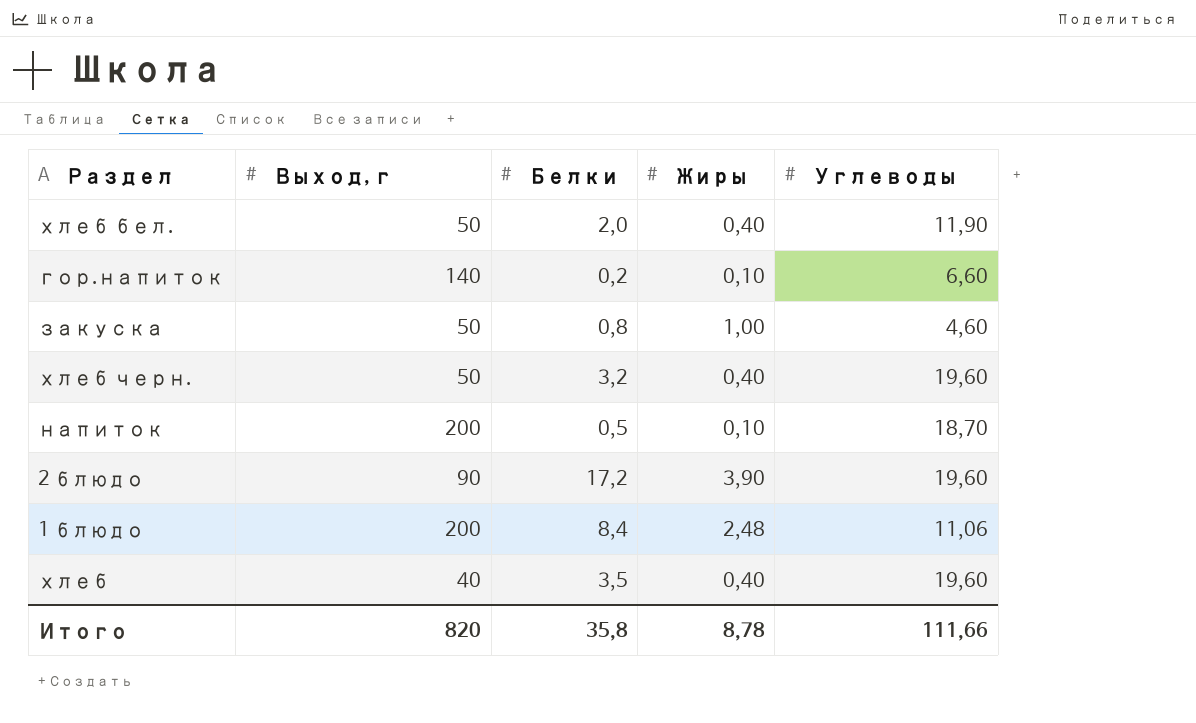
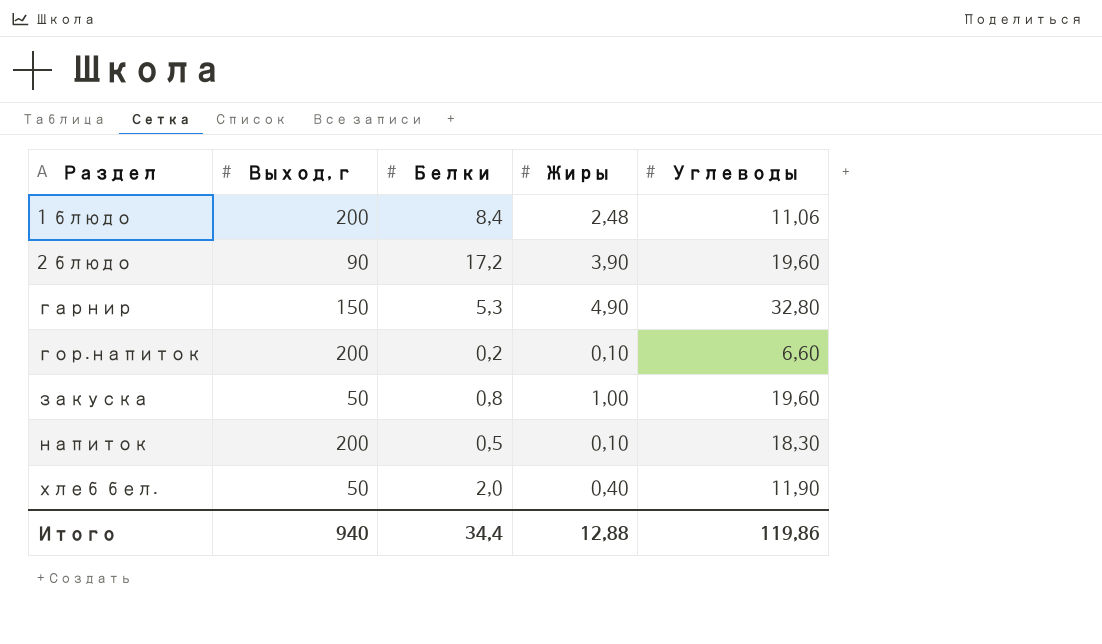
row order: none -> Раздел ascending
row хлеб черн.: 50 | 3,2 | 0,40 | 19,60 -> none
row хлеб: 40 | 3,5 | 0,40 | 19,60 -> none
row гарнир: none -> 150 | 5,3 | 4,90 | 32,80
гор.напиток | Выход, г: 140 -> 200
закуска | Углеводы: 4,60 -> 19,60
напиток | Углеводы: 18,70 -> 18,30
Итого | Выход, г: 820 -> 940
Итого | Белки: 35,8 -> 34,4
Итого | Жиры: 8,78 -> 12,88
Итого | Углеводы: 111,66 -> 119,86

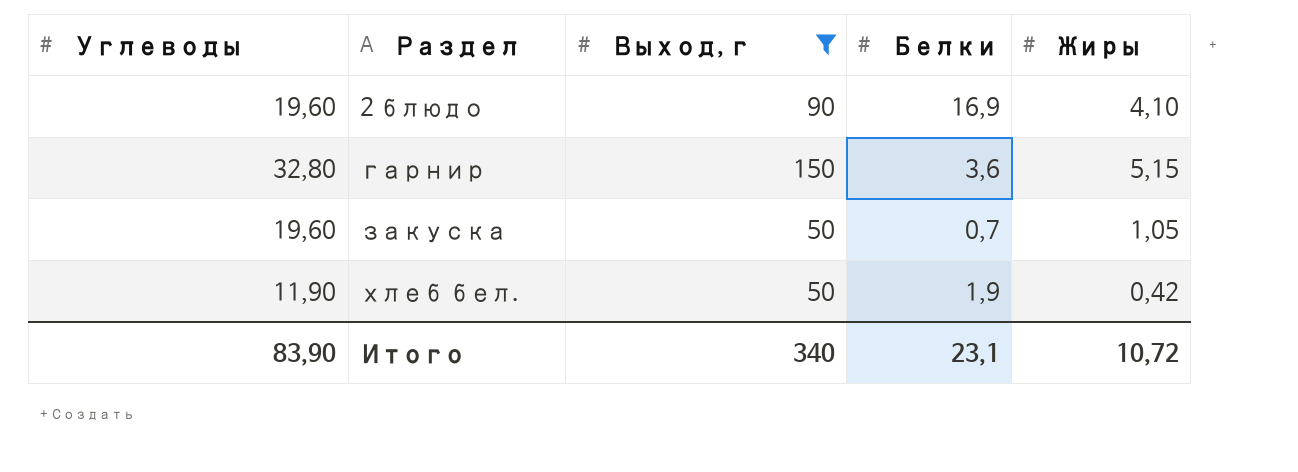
filter: none -> Выход, г != 200
column Углеводы | position: 5 -> 1
2 блюдо | Белки: 17,2 -> 16,9
2 блюдо | Жиры: 3,90 -> 4,10
гарнир | Белки: 5,3 -> 3,6
гарнир | Жиры: 4,90 -> 5,15
закуска | Белки: 0,8 -> 0,7
закуска | Жиры: 1,00 -> 1,05
хлеб бел. | Белки: 2,0 -> 1,9
хлеб бел. | Жиры: 0,40 -> 0,42
Итого | Углеводы: 119,86 -> 83,90
Итого | Выход, г: 940 -> 340
Итого | Белки: 34,4 -> 23,1
Итого | Жиры: 12,88 -> 10,72

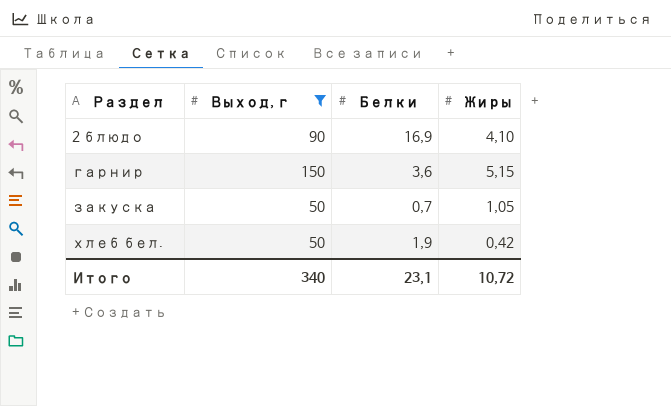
column Углеводы | position: 1 -> none

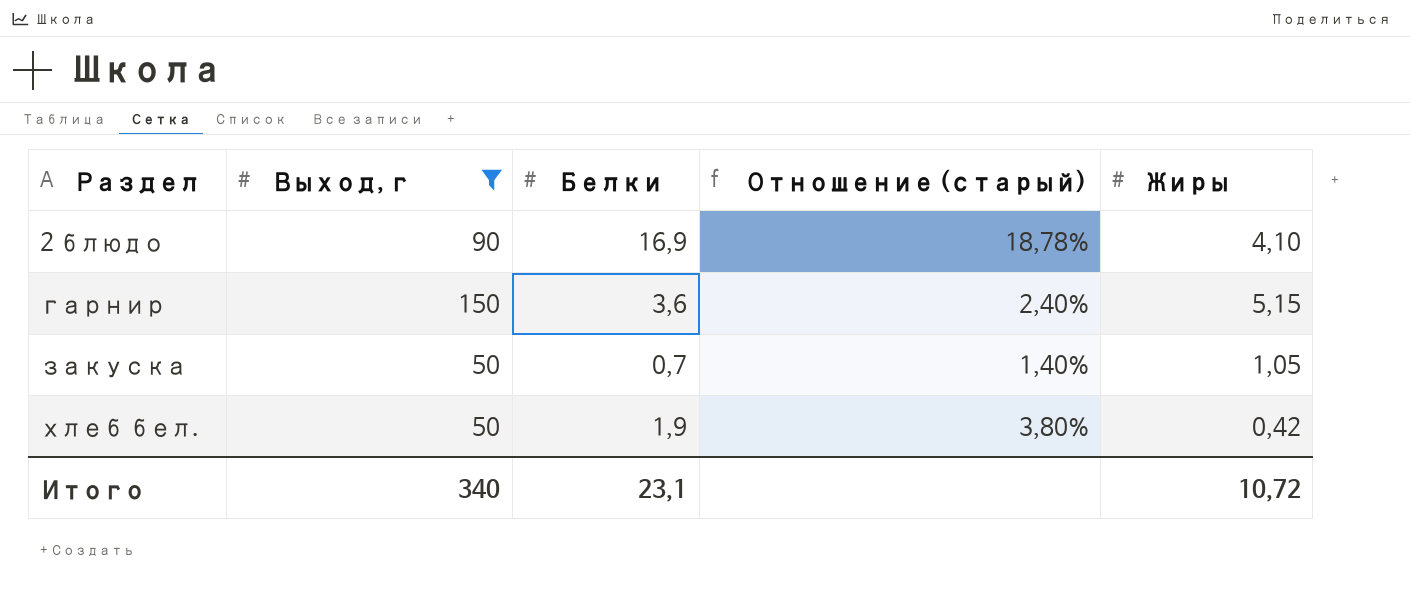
column Отношение (старый) | formula: none -> [Белки] / [Выход, г]

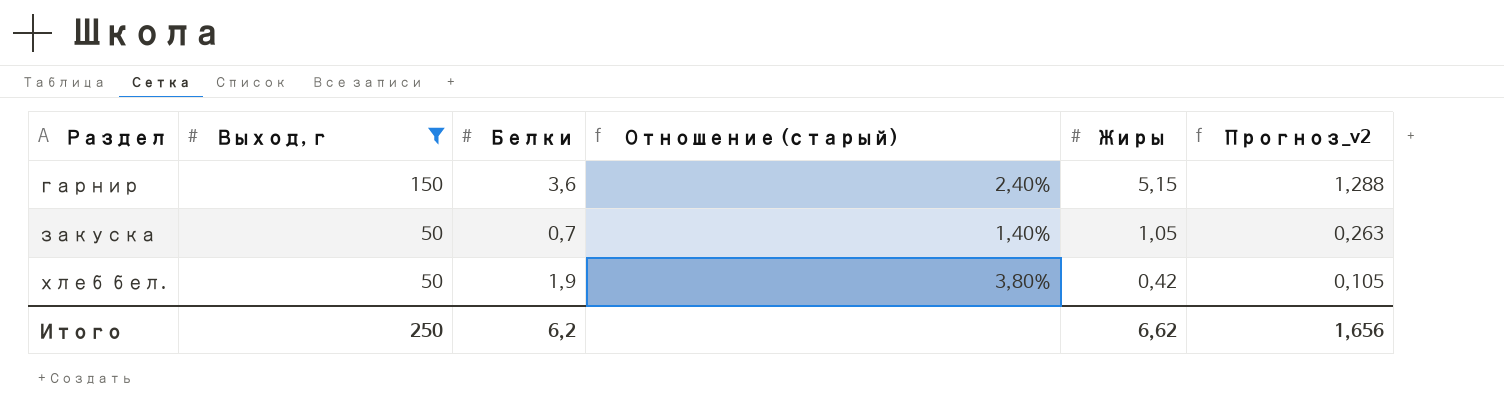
column Прогноз_v2 | formula: none -> [Жиры] * 0,25
row 2 блюдо: 90 | 16,9 | 18,78% | 4,10 -> none
Итого | Выход, г: 340 -> 250
Итого | Белки: 23,1 -> 6,2
Итого | Жиры: 10,72 -> 6,62

